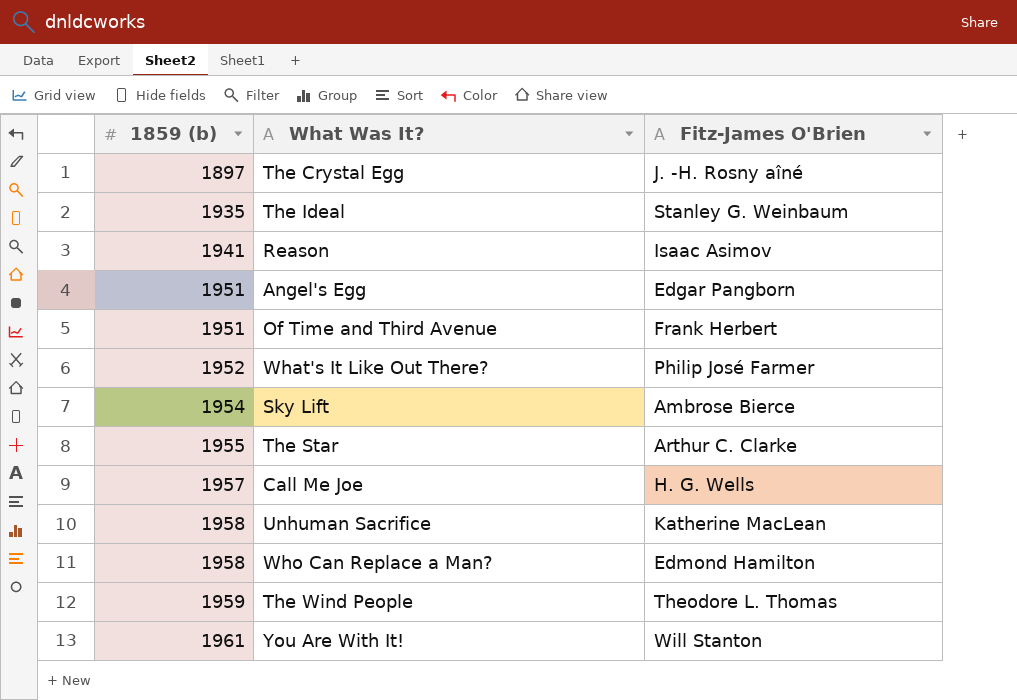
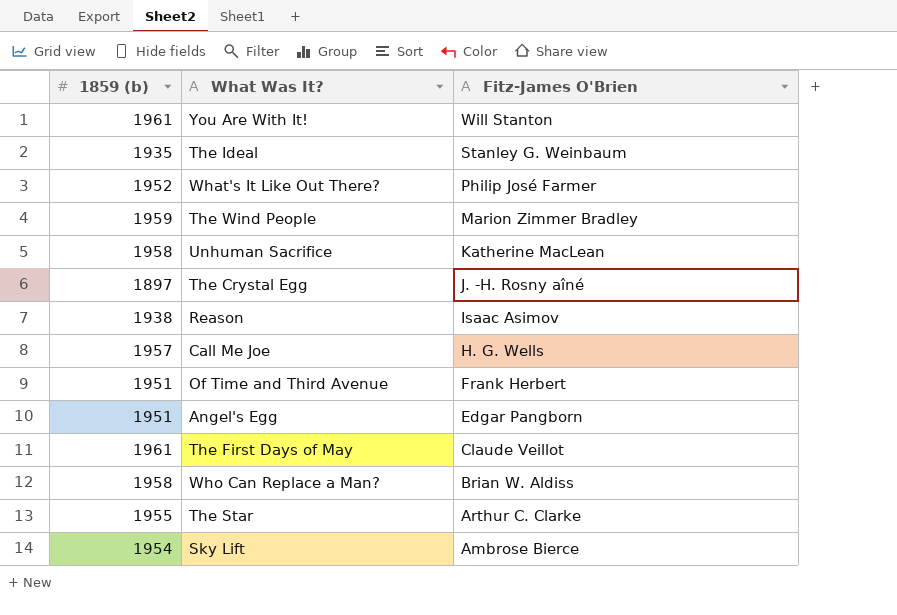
row order: 1859 (b) ascending -> Fitz-James O'Brien descending
The Wind People | Fitz-James O'Brien: Theodore L. Thomas -> Marion Zimmer Bradley
Reason | 1859 (b): 1941 -> 1938
row The First Days of May: none -> 1961 | Claude Veillot
Who Can Replace a Man? | Fitz-James O'Brien: Edmond Hamilton -> Brian W. Aldiss

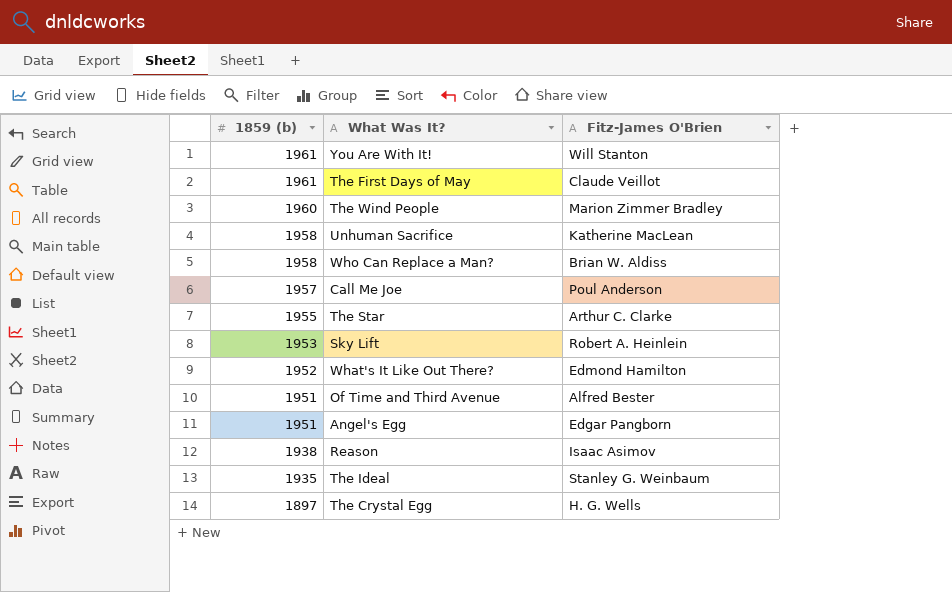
row order: Fitz-James O'Brien descending -> 1859 (b) descending
The Wind People | 1859 (b): 1959 -> 1960
Call Me Joe | Fitz-James O'Brien: H. G. Wells -> Poul Anderson
Sky Lift | 1859 (b): 1954 -> 1953
Sky Lift | Fitz-James O'Brien: Ambrose Bierce -> Robert A. Heinlein
What's It Like Out There? | Fitz-James O'Brien: Philip José Farmer -> Edmond Hamilton
Of Time and Third Avenue | Fitz-James O'Brien: Frank Herbert -> Alfred Bester
The Crystal Egg | Fitz-James O'Brien: J. -H. Rosny aîné -> H. G. Wells

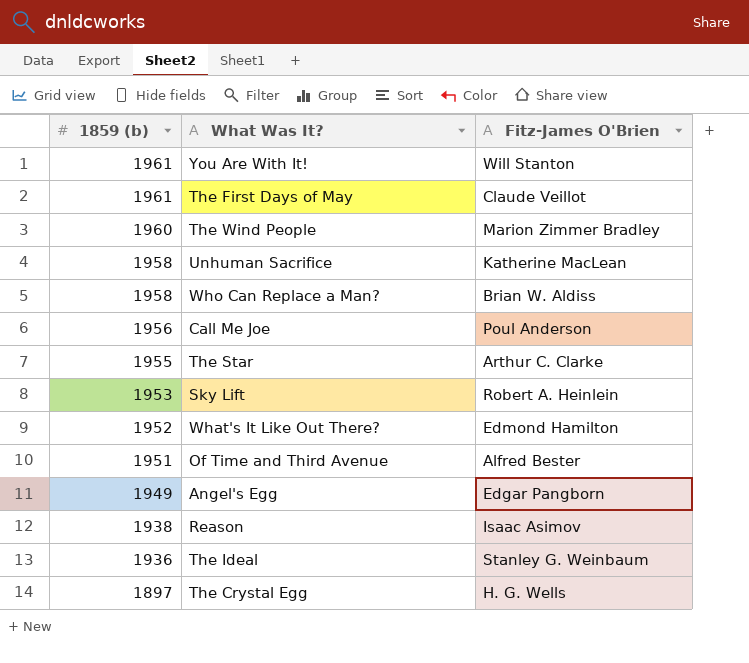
Call Me Joe | 1859 (b): 1957 -> 1956
Angel's Egg | 1859 (b): 1951 -> 1949
The Ideal | 1859 (b): 1935 -> 1936

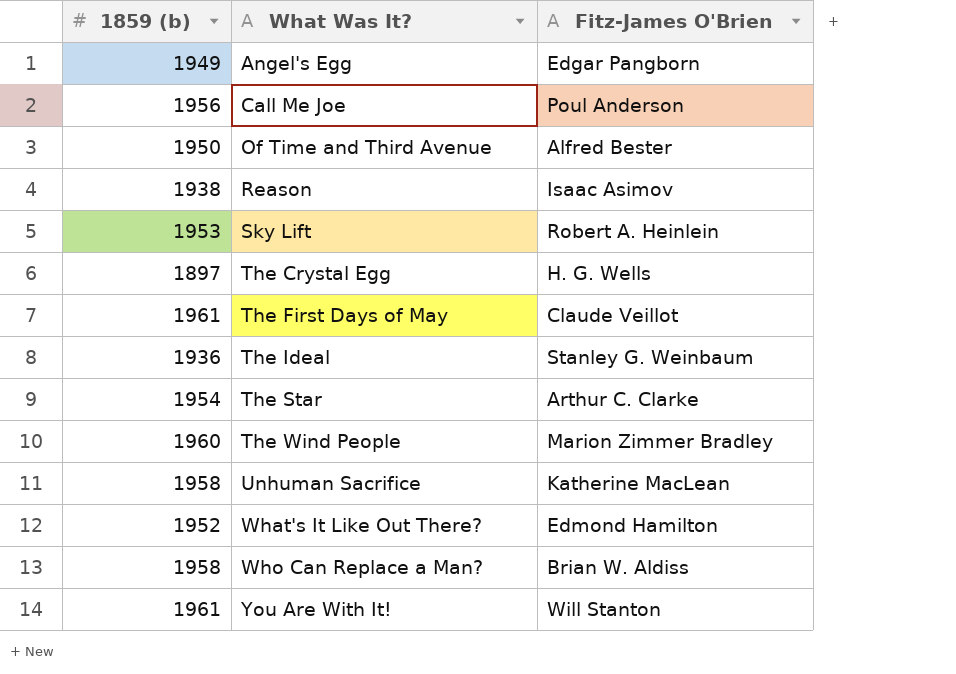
row order: 1859 (b) descending -> What Was It? ascending
Of Time and Third Avenue | 1859 (b): 1951 -> 1950
The Star | 1859 (b): 1955 -> 1954

